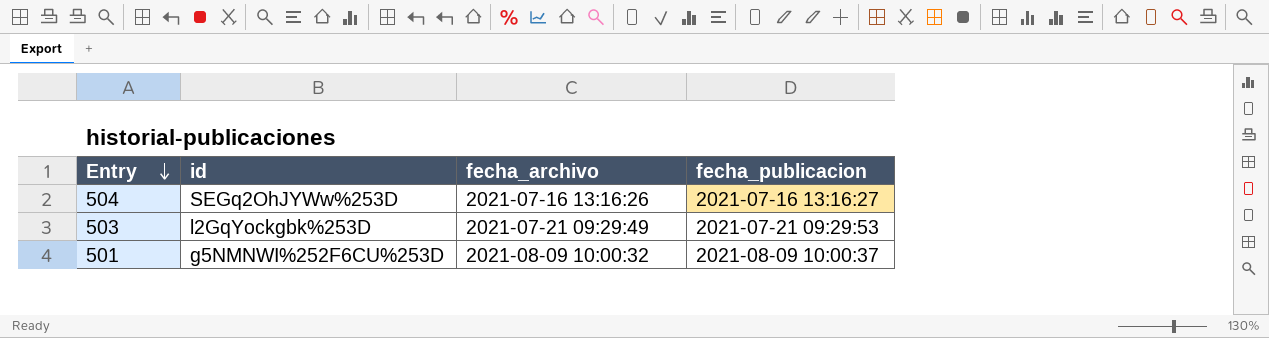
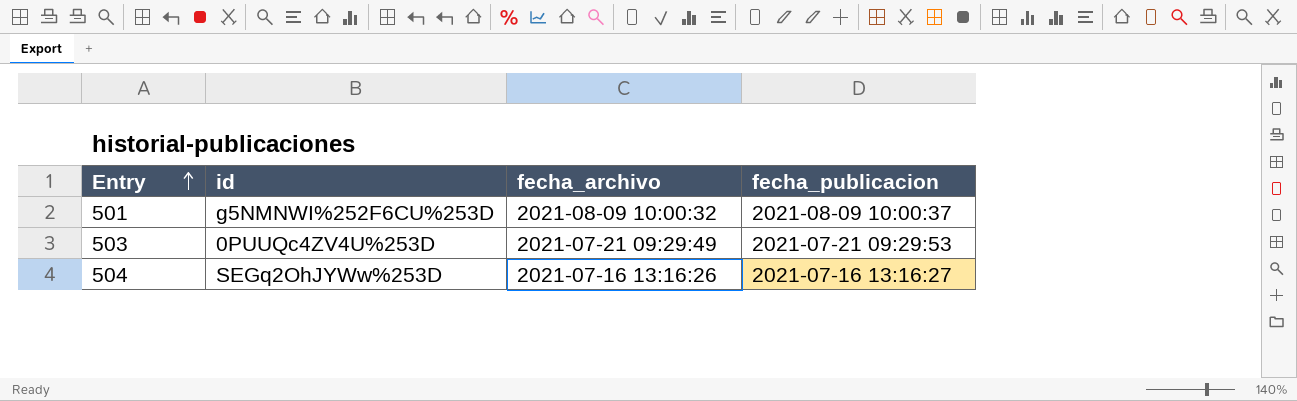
row order: Entry descending -> Entry ascending
503 | id: l2GqYockgbk%253D -> 0PUUQc4ZV4U%253D

